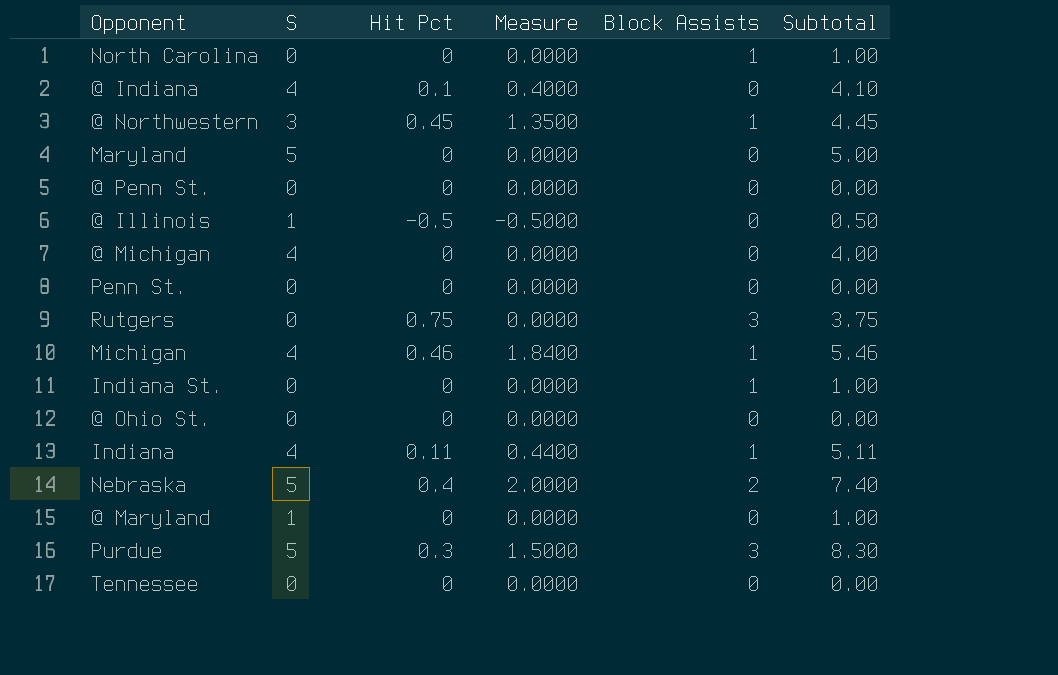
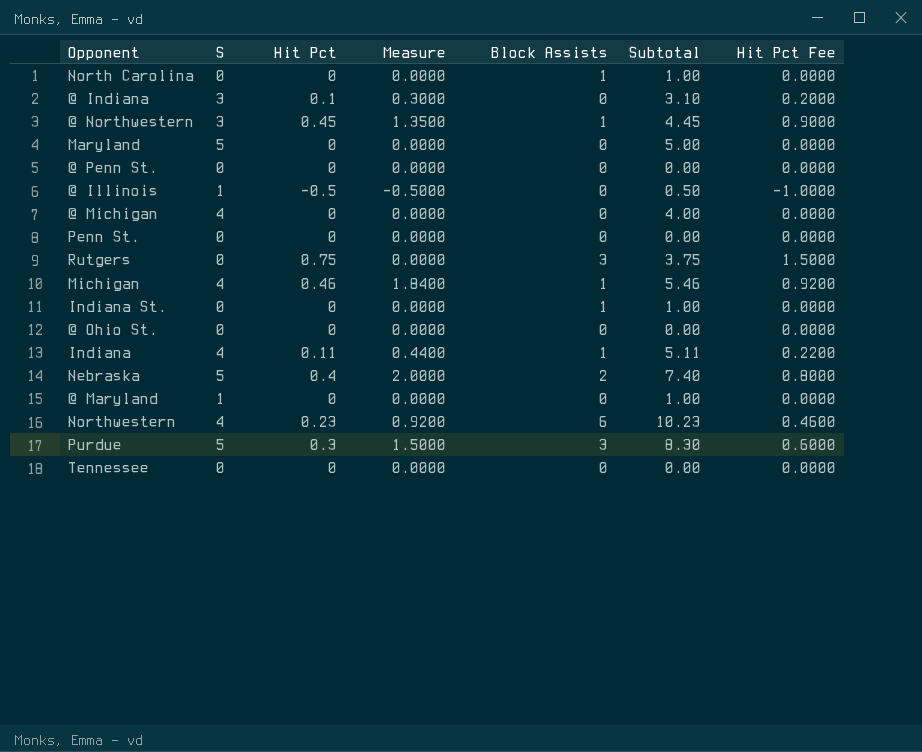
column Hit Pct Fee | formula: none -> [Hit Pct] * 2
@ Indiana | S: 4 -> 3
@ Indiana | Measure: 0.4000 -> 0.3000
@ Indiana | Subtotal: 4.10 -> 3.10
row Northwestern: none -> 4 | 0.23 | 0.9200 | 6 | 10.23 | 0.4600

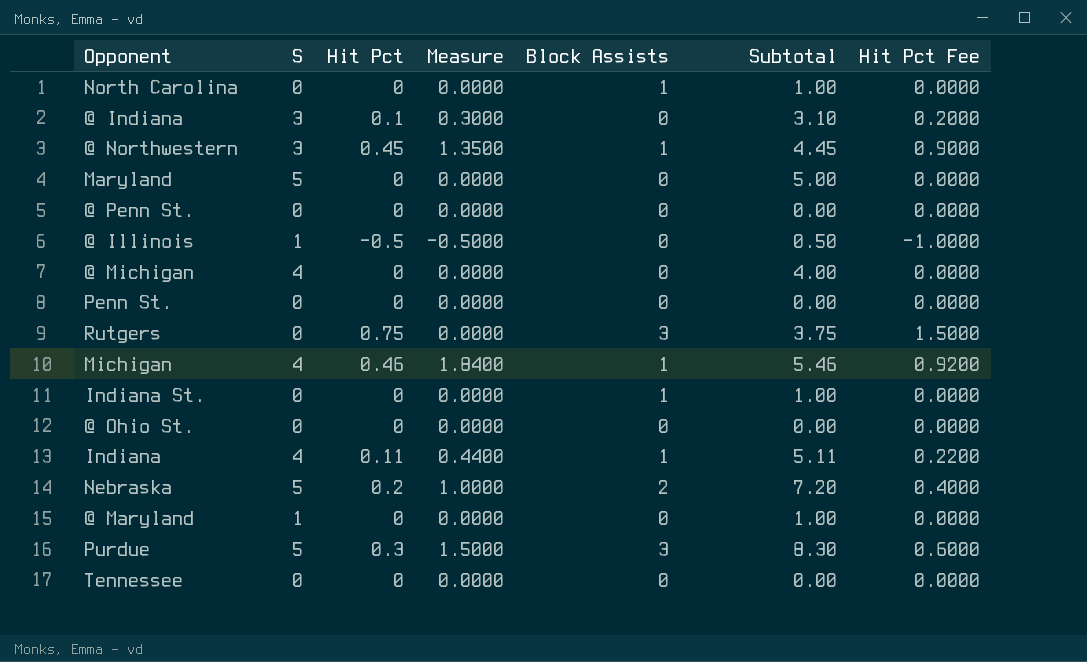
row Northwestern: 4 | 0.23 | 0.9200 | 6 | 10.23 | 0.4600 -> none
Nebraska | Hit Pct: 0.4 -> 0.2
Nebraska | Measure: 2.0000 -> 1.0000
Nebraska | Subtotal: 7.40 -> 7.20
Nebraska | Hit Pct Fee: 0.8000 -> 0.4000

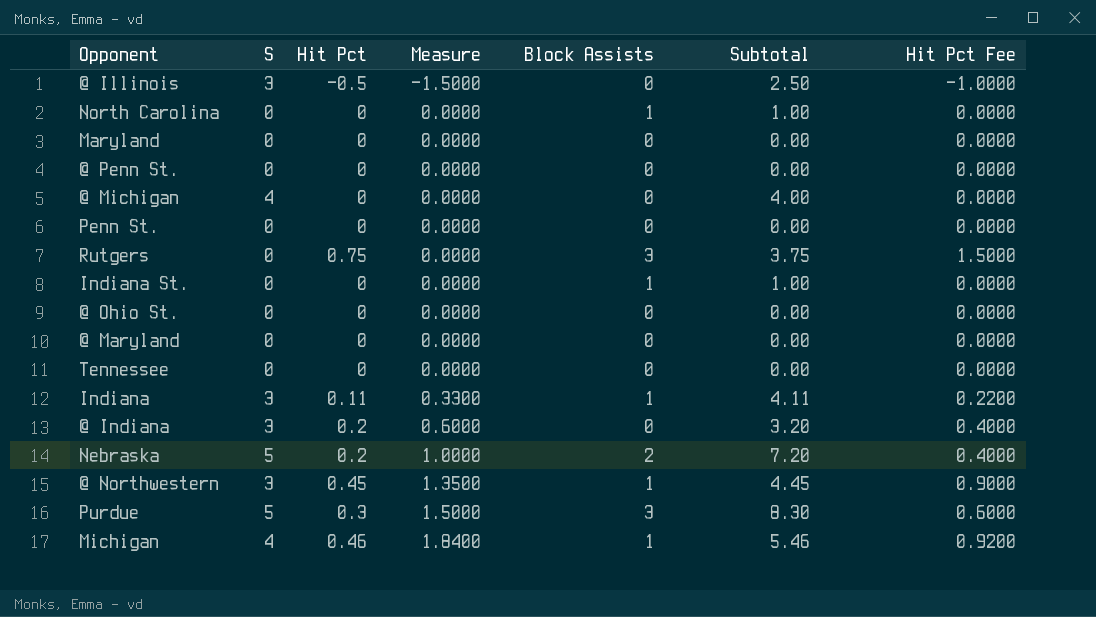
row order: none -> Measure ascending
@ Illinois | S: 1 -> 3
@ Illinois | Measure: -0.5000 -> -1.5000
@ Illinois | Subtotal: 0.50 -> 2.50
Maryland | S: 5 -> 0
Maryland | Subtotal: 5.00 -> 0.00
@ Maryland | S: 1 -> 0
@ Maryland | Subtotal: 1.00 -> 0.00
Indiana | S: 4 -> 3
Indiana | Measure: 0.4400 -> 0.3300
Indiana | Subtotal: 5.11 -> 4.11
@ Indiana | Hit Pct: 0.1 -> 0.2
@ Indiana | Measure: 0.3000 -> 0.6000
@ Indiana | Subtotal: 3.10 -> 3.20
@ Indiana | Hit Pct Fee: 0.2000 -> 0.4000

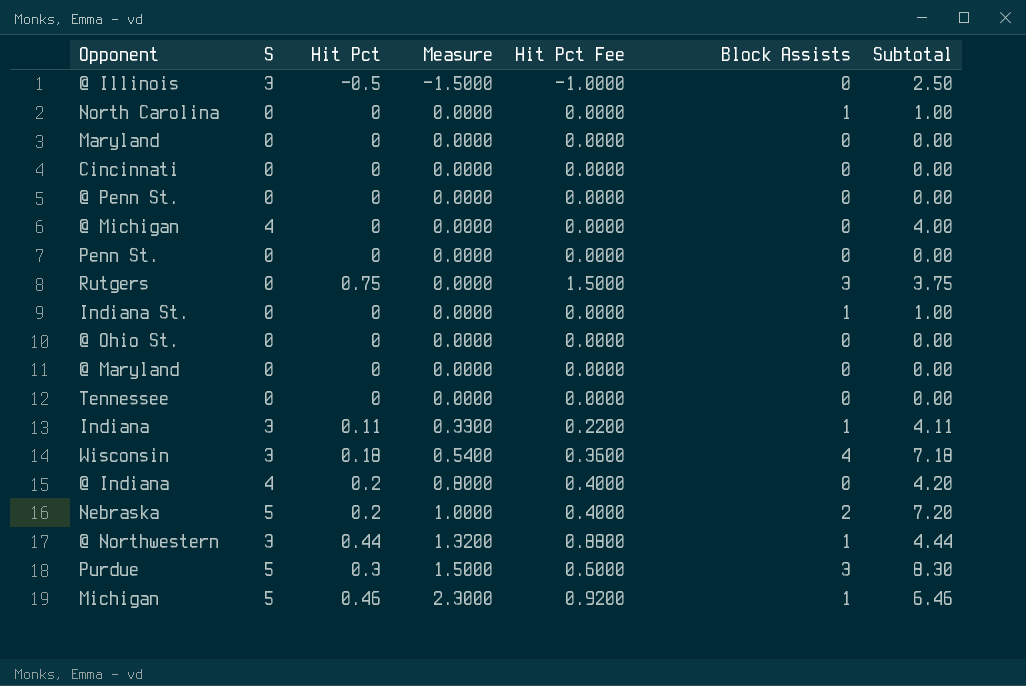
column Hit Pct Fee | position: 7 -> 5
row Cincinnati: none -> 0 | 0 | 0.0000 | 0.0000 | 0 | 0.00
row Wisconsin: none -> 3 | 0.18 | 0.5400 | 0.3600 | 4 | 7.18
@ Indiana | S: 3 -> 4
@ Indiana | Measure: 0.6000 -> 0.8000
@ Indiana | Subtotal: 3.20 -> 4.20
@ Northwestern | Hit Pct: 0.45 -> 0.44
@ Northwestern | Measure: 1.3500 -> 1.3200
@ Northwestern | Hit Pct Fee: 0.9000 -> 0.8800
@ Northwestern | Subtotal: 4.45 -> 4.44
Michigan | S: 4 -> 5
Michigan | Measure: 1.8400 -> 2.3000
Michigan | Subtotal: 5.46 -> 6.46

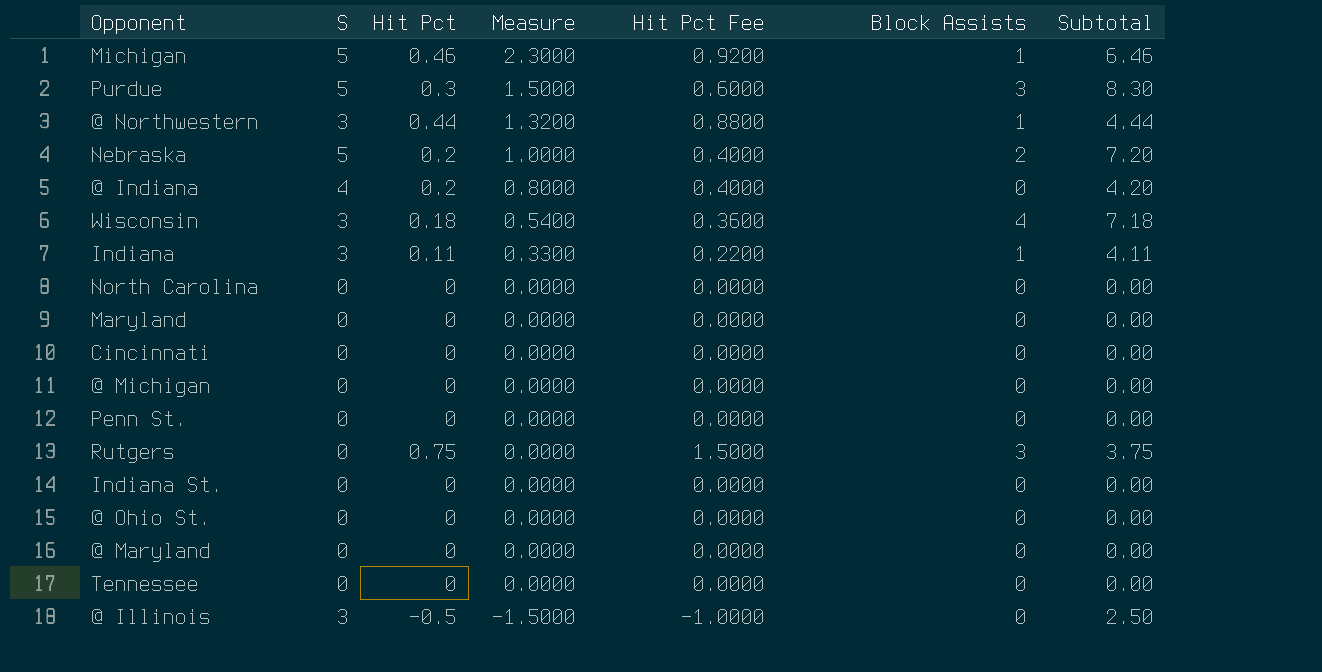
row order: Measure ascending -> Measure descending
row @ Penn St.: 0 | 0 | 0.0000 | 0.0000 | 0 | 0.00 -> none
North Carolina | Block Assists: 1 -> 0
North Carolina | Subtotal: 1.00 -> 0.00
@ Michigan | S: 4 -> 0
@ Michigan | Subtotal: 4.00 -> 0.00
Indiana St. | Block Assists: 1 -> 0
Indiana St. | Subtotal: 1.00 -> 0.00

